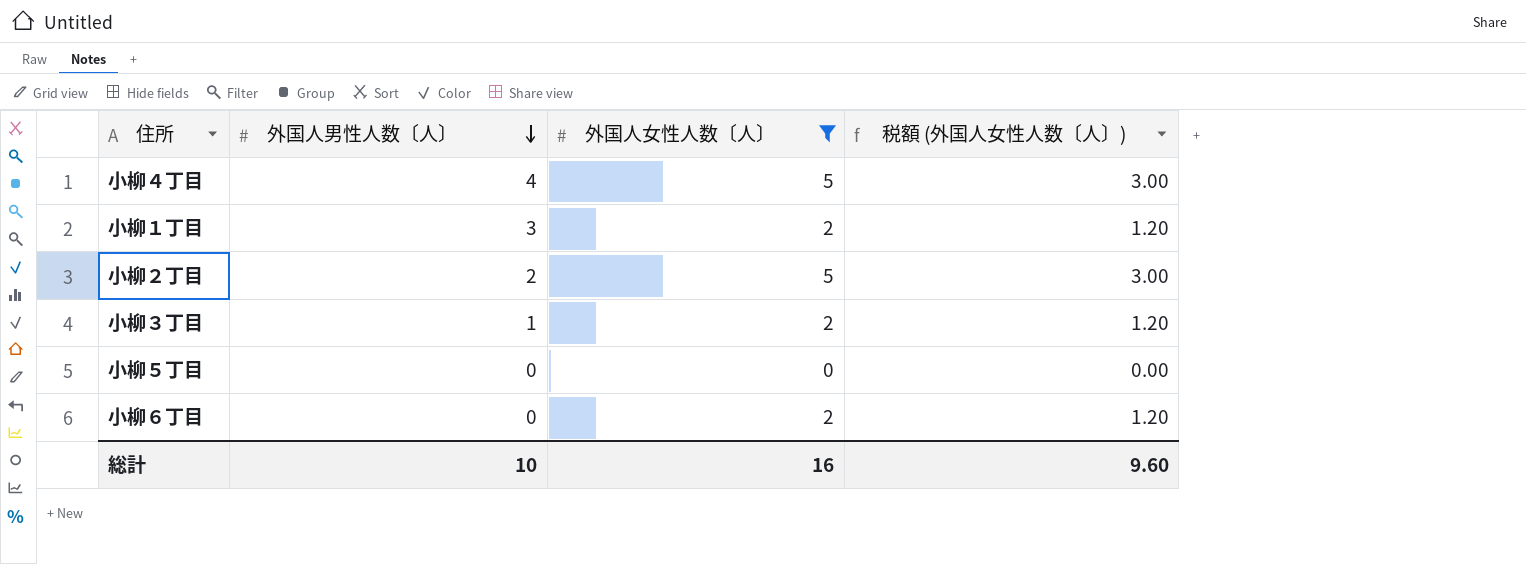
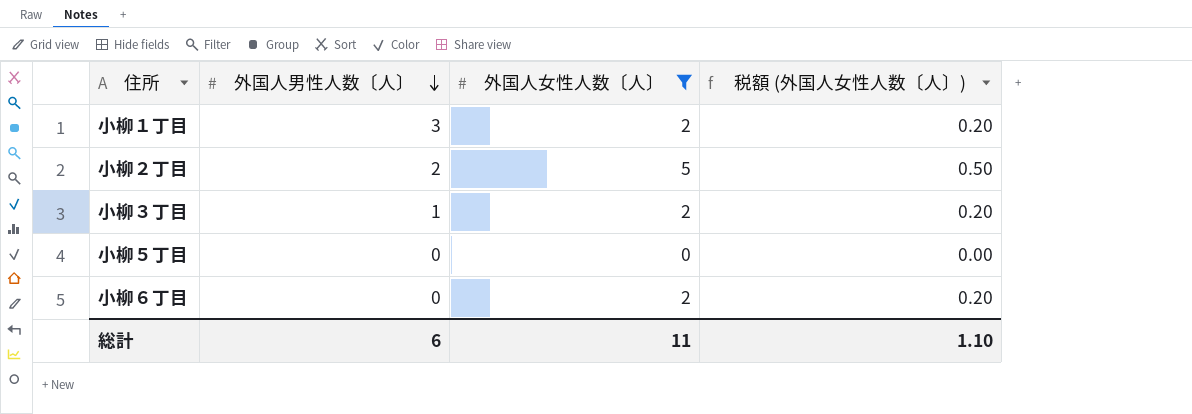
column 税額 (外国人女性人数〔人〕) | formula: [外国人女性人数〔人〕] * 0.6 -> [外国人女性人数〔人〕] * 0.1
row 小柳４丁目: 4 | 5 | 3.00 -> none
総計 | 外国人男性人数〔人〕: 10 -> 6
総計 | 外国人女性人数〔人〕: 16 -> 11
総計 | 税額 (外国人女性人数〔人〕): 9.60 -> 1.10

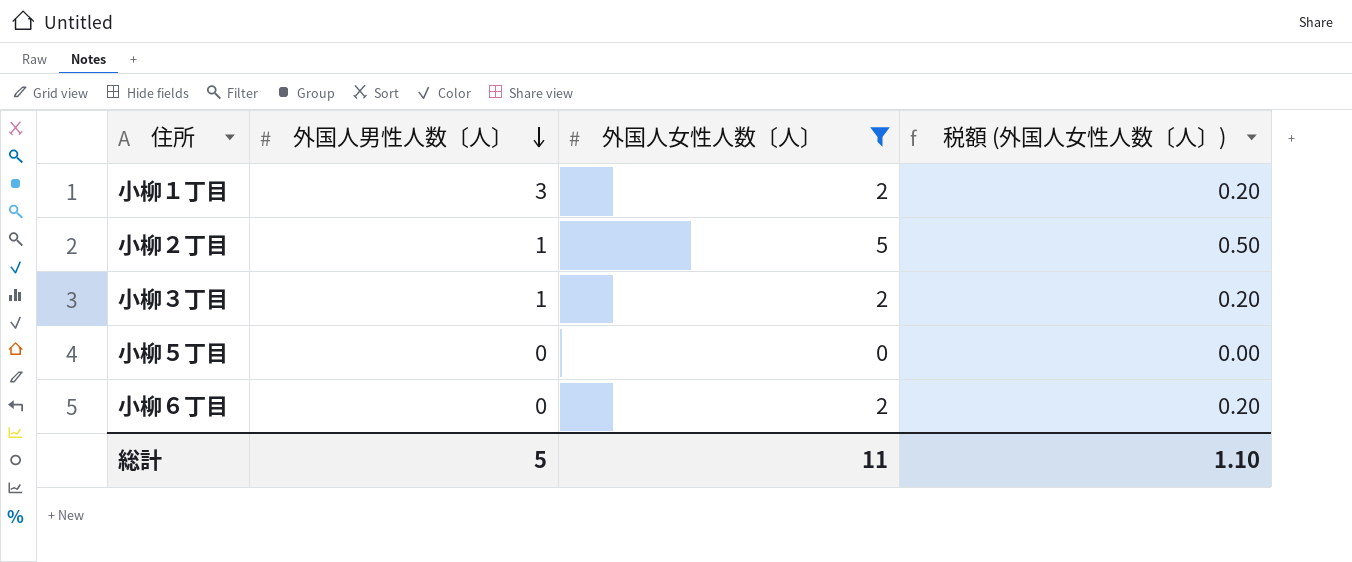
小柳２丁目 | 外国人男性人数〔人〕: 2 -> 1
総計 | 外国人男性人数〔人〕: 6 -> 5

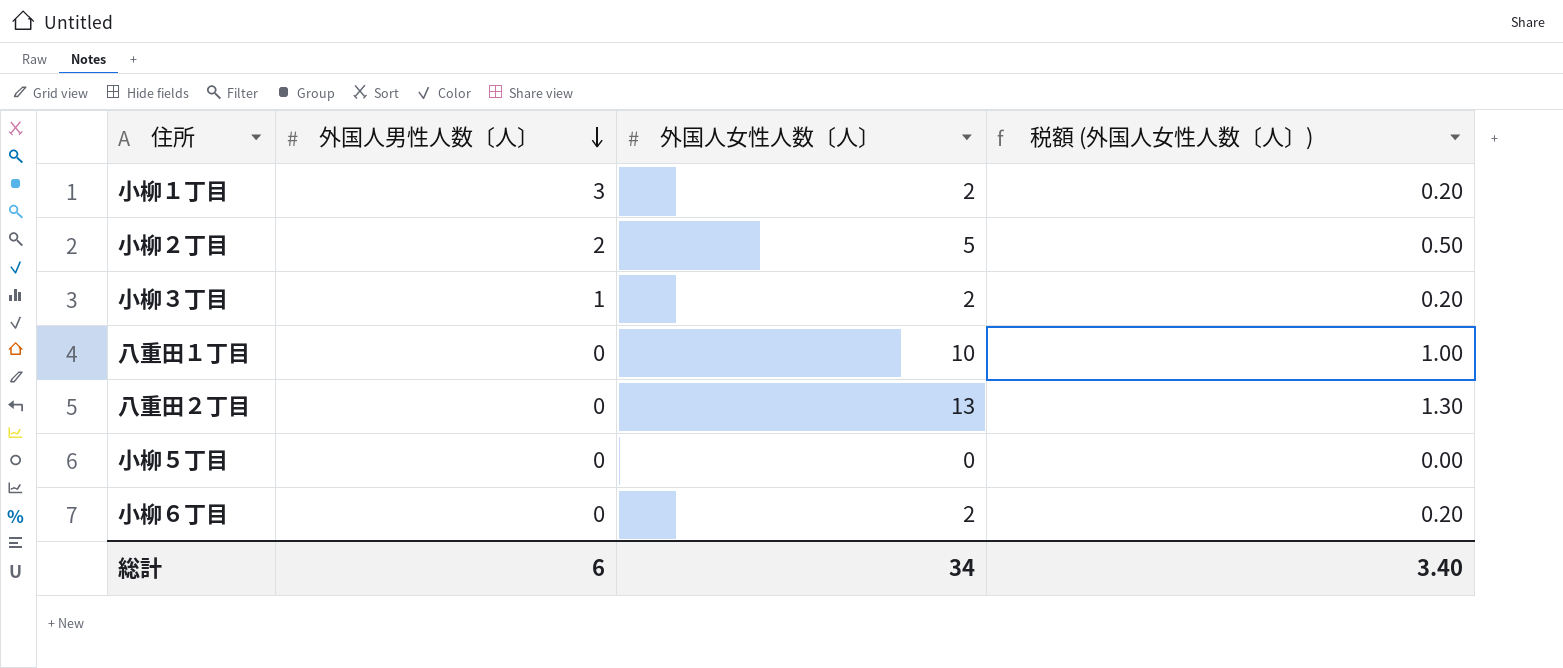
filter: 外国人女性人数〔人〕 <= 5 -> none
小柳２丁目 | 外国人男性人数〔人〕: 1 -> 2
総計 | 外国人男性人数〔人〕: 5 -> 6
総計 | 外国人女性人数〔人〕: 11 -> 34
総計 | 税額 (外国人女性人数〔人〕): 1.10 -> 3.40

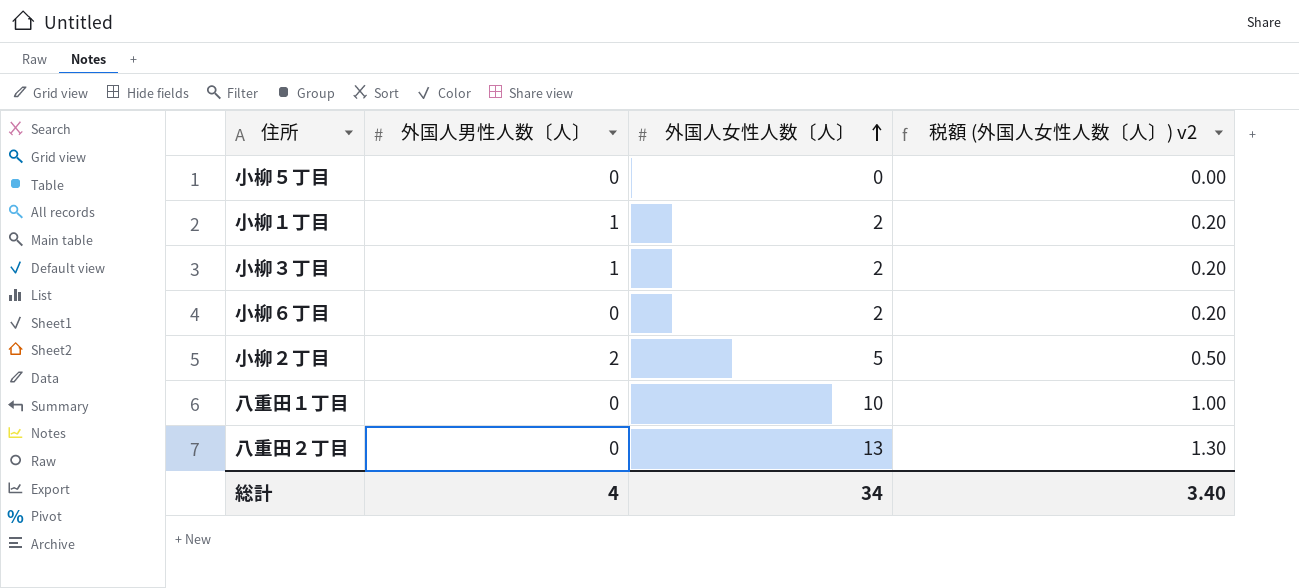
row order: 外国人男性人数〔人〕 descending -> 外国人女性人数〔人〕 ascending
column name: 税額 (外国人女性人数〔人〕) -> 税額 (外国人女性人数〔人〕) v2
小柳１丁目 | 外国人男性人数〔人〕: 3 -> 1
総計 | 外国人男性人数〔人〕: 6 -> 4

